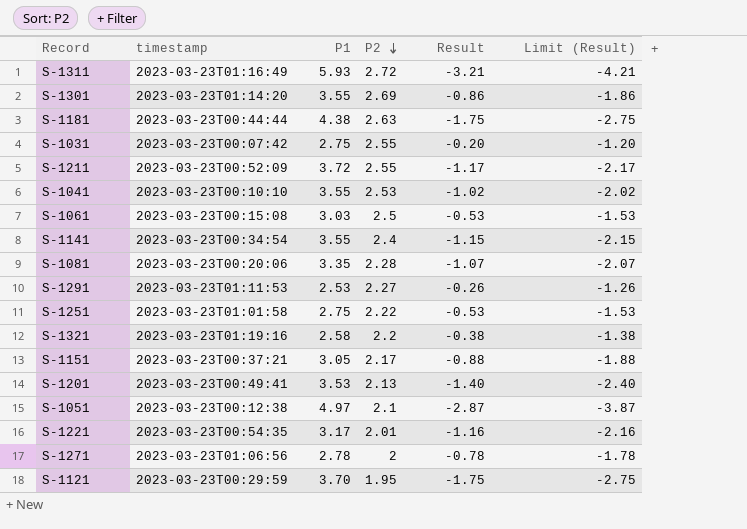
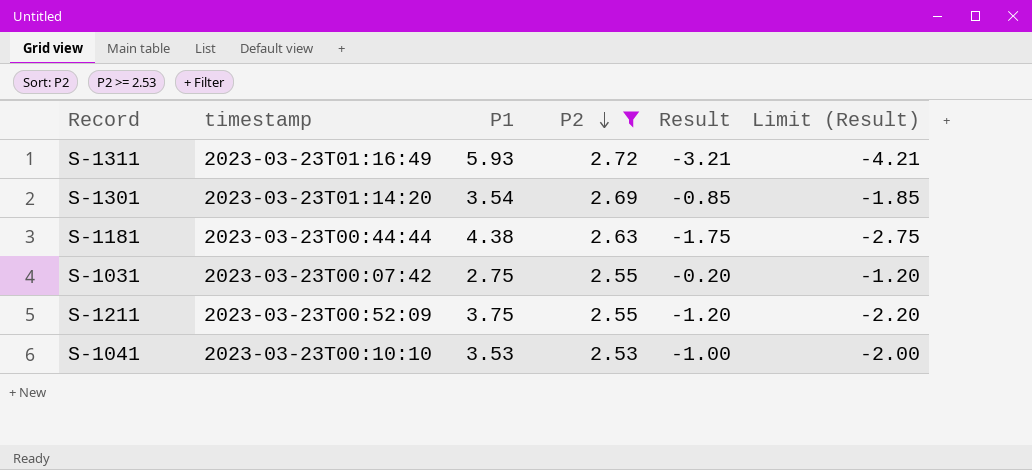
filter: none -> P2 >= 2.53
S-1301 | P1: 3.55 -> 3.54
S-1301 | Result: -0.86 -> -0.85
S-1301 | Limit (Result): -1.86 -> -1.85
S-1211 | P1: 3.72 -> 3.75
S-1211 | Result: -1.17 -> -1.20
S-1211 | Limit (Result): -2.17 -> -2.20
S-1041 | P1: 3.55 -> 3.53
S-1041 | Result: -1.02 -> -1.00
S-1041 | Limit (Result): -2.02 -> -2.00

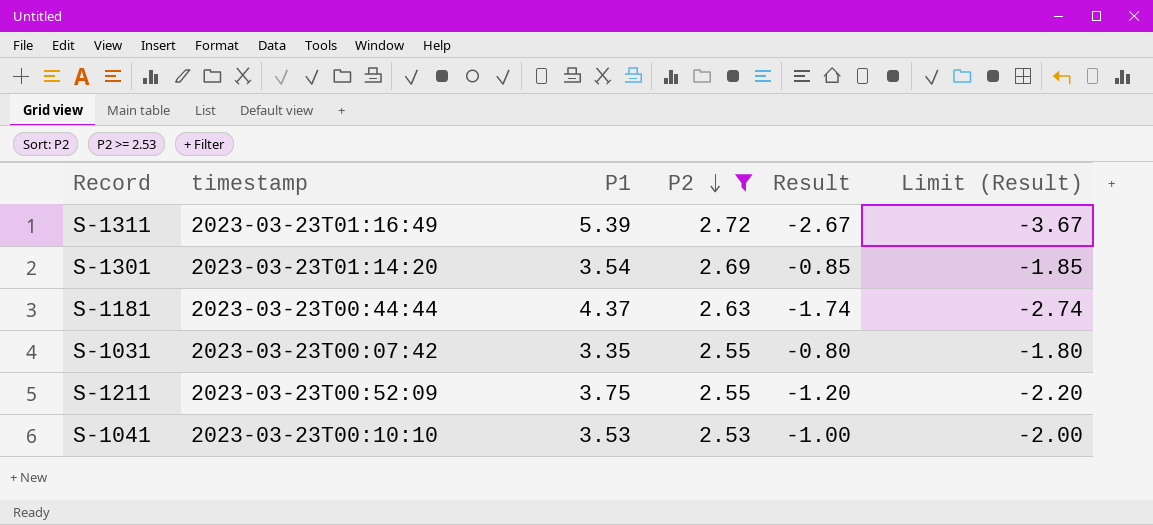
S-1311 | P1: 5.93 -> 5.39
S-1311 | Result: -3.21 -> -2.67
S-1311 | Limit (Result): -4.21 -> -3.67
S-1181 | P1: 4.38 -> 4.37
S-1181 | Result: -1.75 -> -1.74
S-1181 | Limit (Result): -2.75 -> -2.74
S-1031 | P1: 2.75 -> 3.35
S-1031 | Result: -0.20 -> -0.80
S-1031 | Limit (Result): -1.20 -> -1.80

